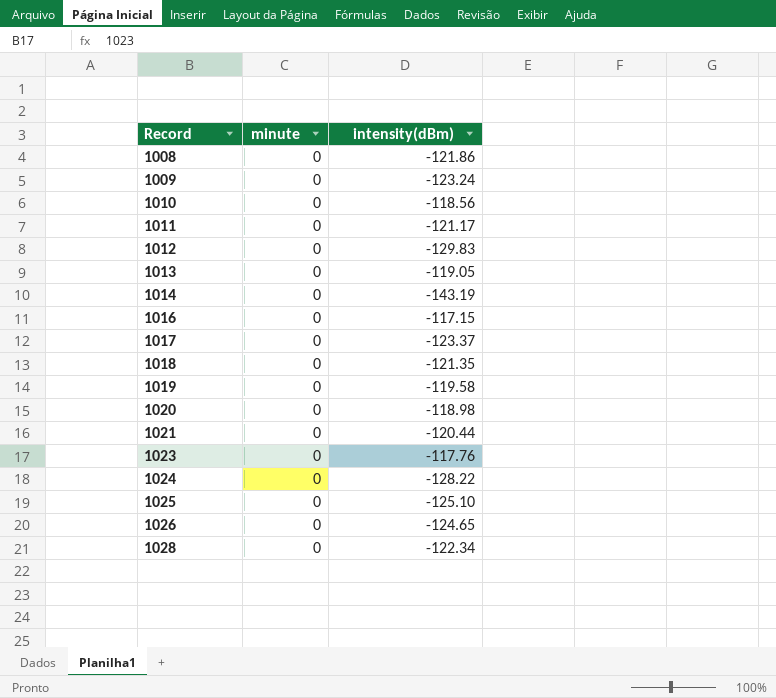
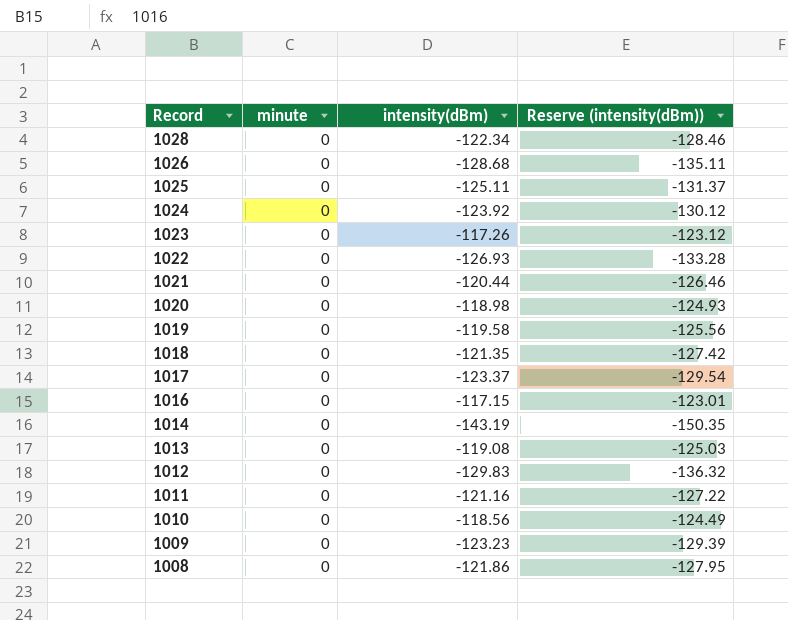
row order: Record ascending -> Record descending
column Reserve (intensity(dBm)) | formula: none -> [intensity(dBm)] * 1.05
1026 | intensity(dBm): -124.65 -> -128.68
1025 | intensity(dBm): -125.10 -> -125.11
1024 | intensity(dBm): -128.22 -> -123.92
1023 | intensity(dBm): -117.76 -> -117.26
row 1022: none -> 0 | -126.93 | -133.28
1013 | intensity(dBm): -119.05 -> -119.08
1011 | intensity(dBm): -121.17 -> -121.16
1009 | intensity(dBm): -123.24 -> -123.23

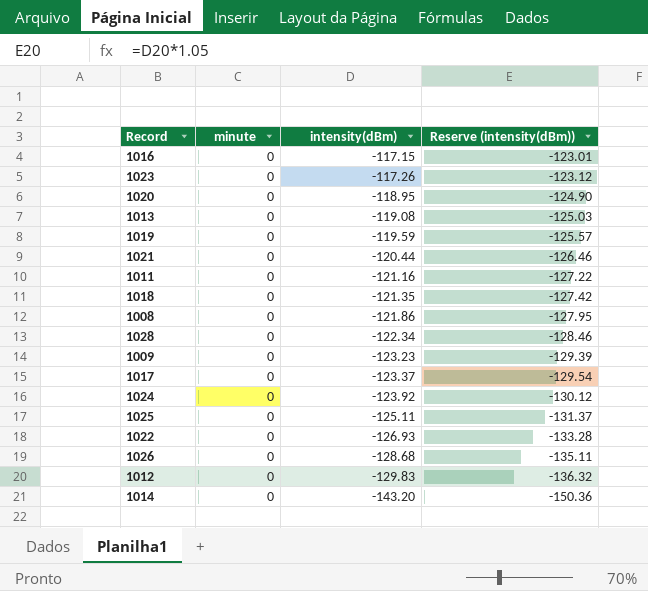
row order: Record descending -> intensity(dBm) descending
row 1010: 0 | -118.56 | -124.49 -> none
1020 | intensity(dBm): -118.98 -> -118.95
1020 | Reserve (intensity(dBm)): -124.93 -> -124.90
1019 | intensity(dBm): -119.58 -> -119.59
1019 | Reserve (intensity(dBm)): -125.56 -> -125.57
1014 | intensity(dBm): -143.19 -> -143.20
1014 | Reserve (intensity(dBm)): -150.35 -> -150.36

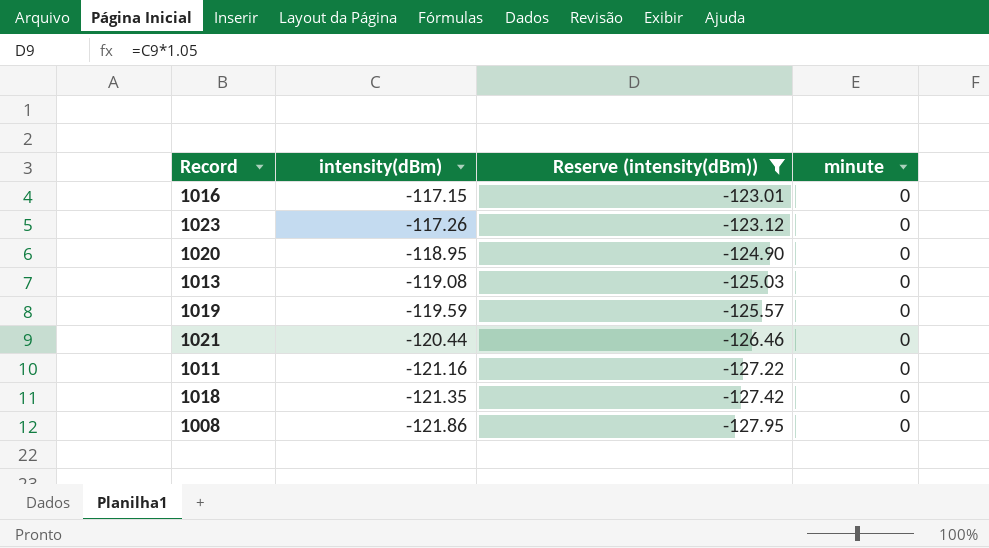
filter: none -> Reserve (intensity(dBm)) >= -127.95
column minute | position: 2 -> 4

